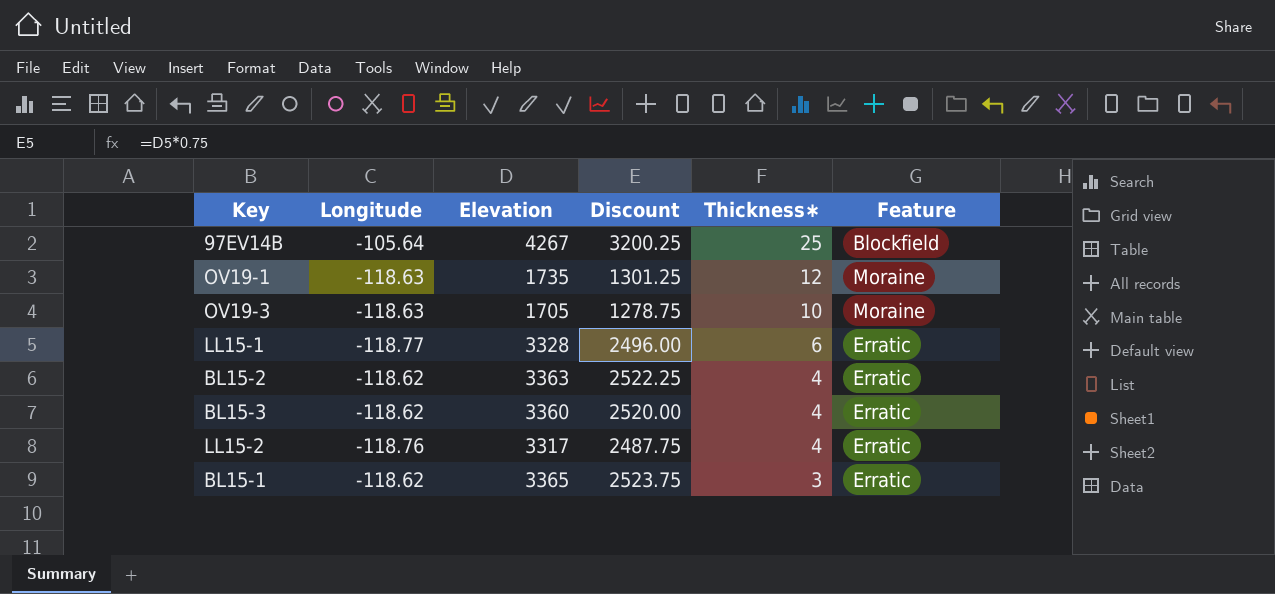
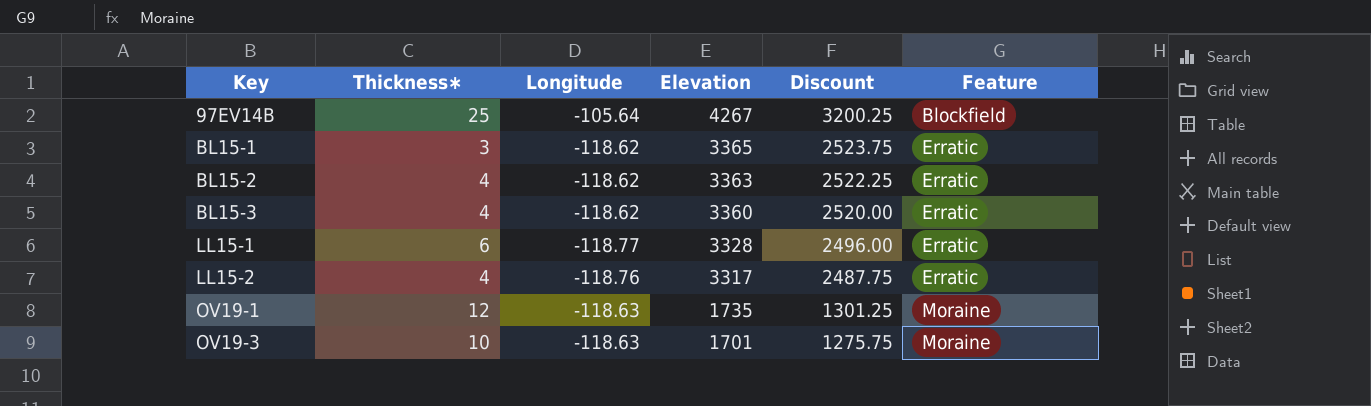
row order: Thickness∗ descending -> Key ascending
column Thickness∗ | position: 5 -> 2
OV19-3 | Elevation: 1705 -> 1701
OV19-3 | Discount: 1278.75 -> 1275.75

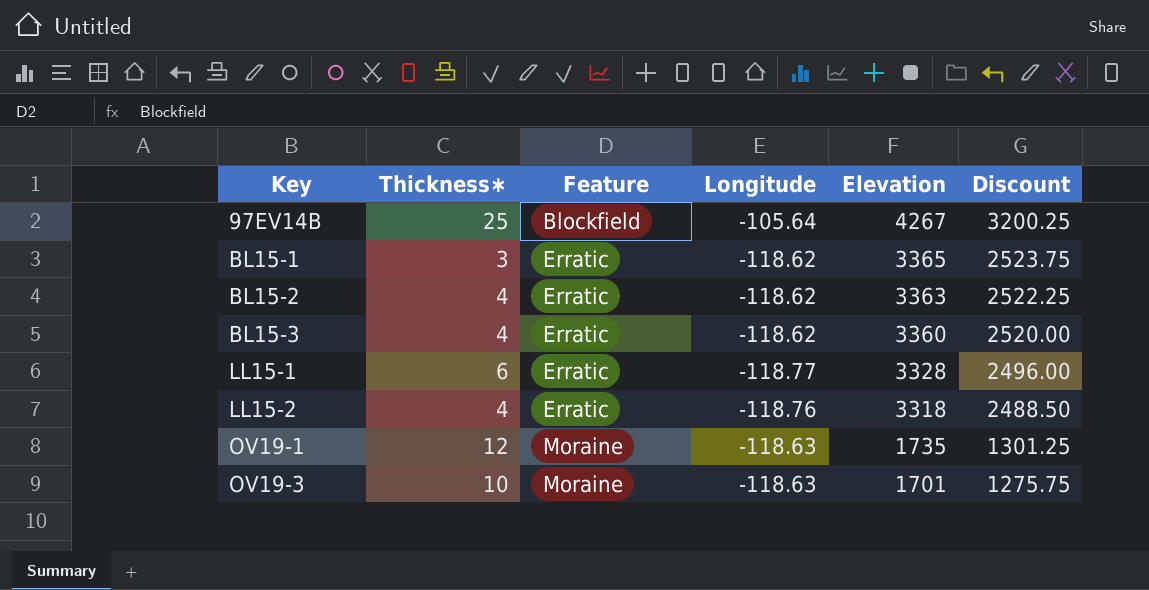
column Feature | position: 6 -> 3
LL15-2 | Elevation: 3317 -> 3318
LL15-2 | Discount: 2487.75 -> 2488.50

